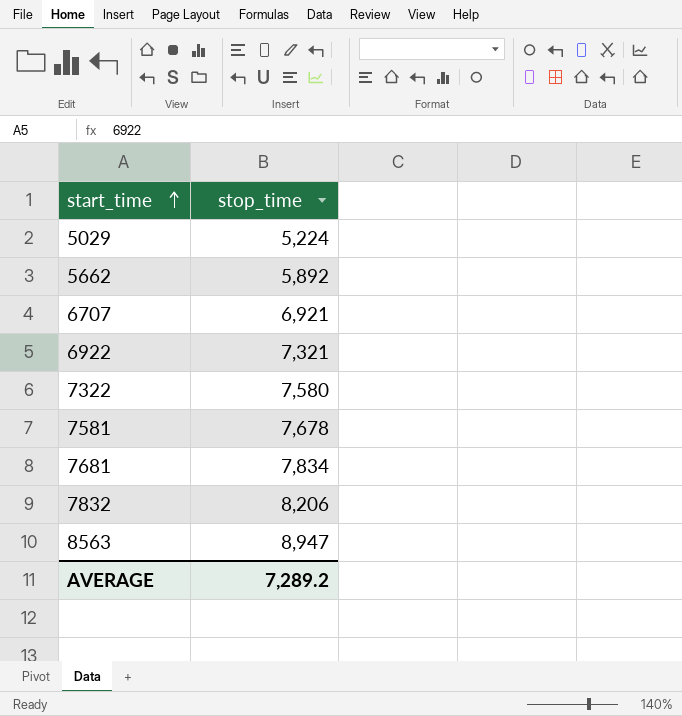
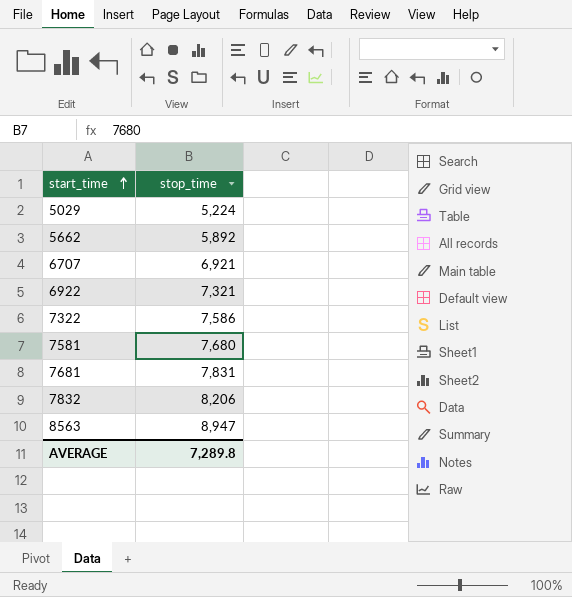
7322 | stop_time: 7,580 -> 7,586
7581 | stop_time: 7,678 -> 7,680
7681 | stop_time: 7,834 -> 7,831
AVERAGE | stop_time: 7,289.2 -> 7,289.8

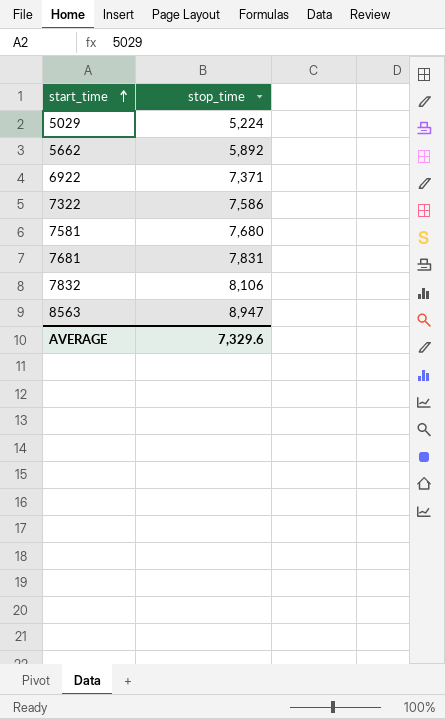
row 6707: 6,921 -> none
6922 | stop_time: 7,321 -> 7,371
7832 | stop_time: 8,206 -> 8,106
AVERAGE | stop_time: 7,289.8 -> 7,329.6

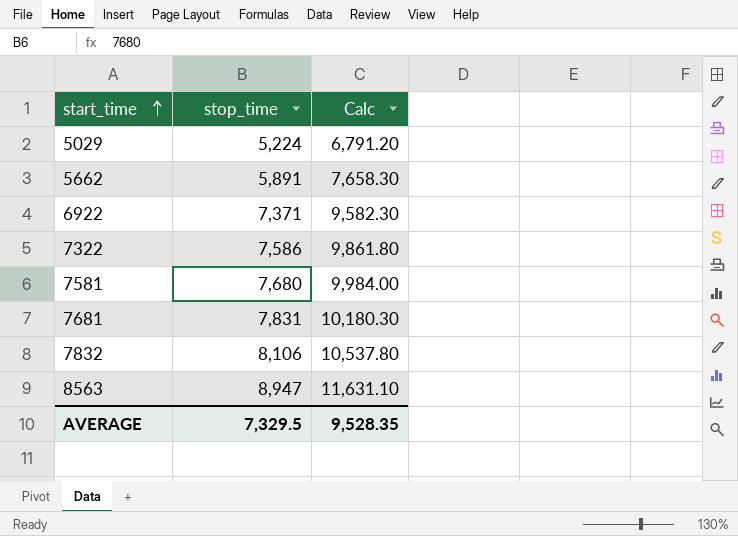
column Calc | formula: none -> [stop_time] * 1.3
5662 | stop_time: 5,892 -> 5,891
AVERAGE | stop_time: 7,329.6 -> 7,329.5

